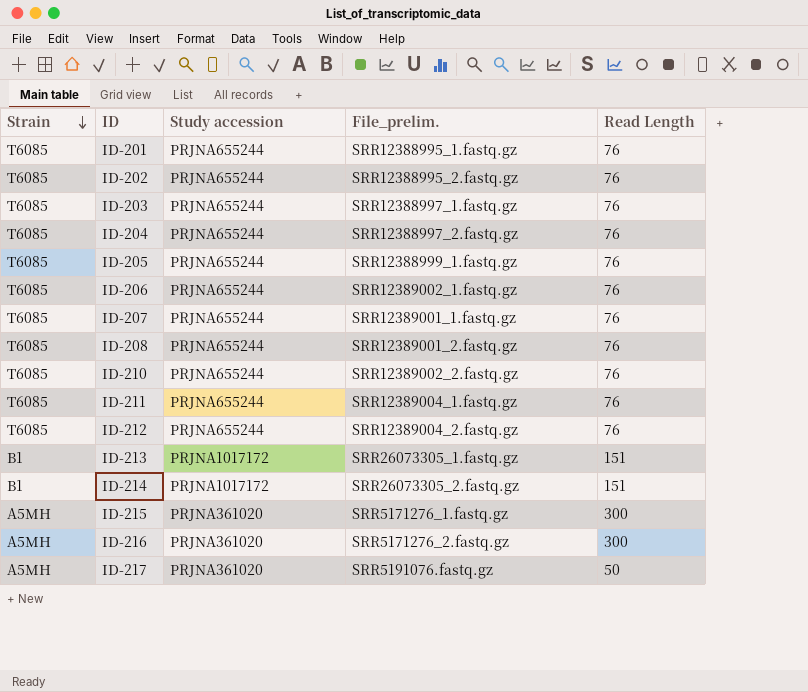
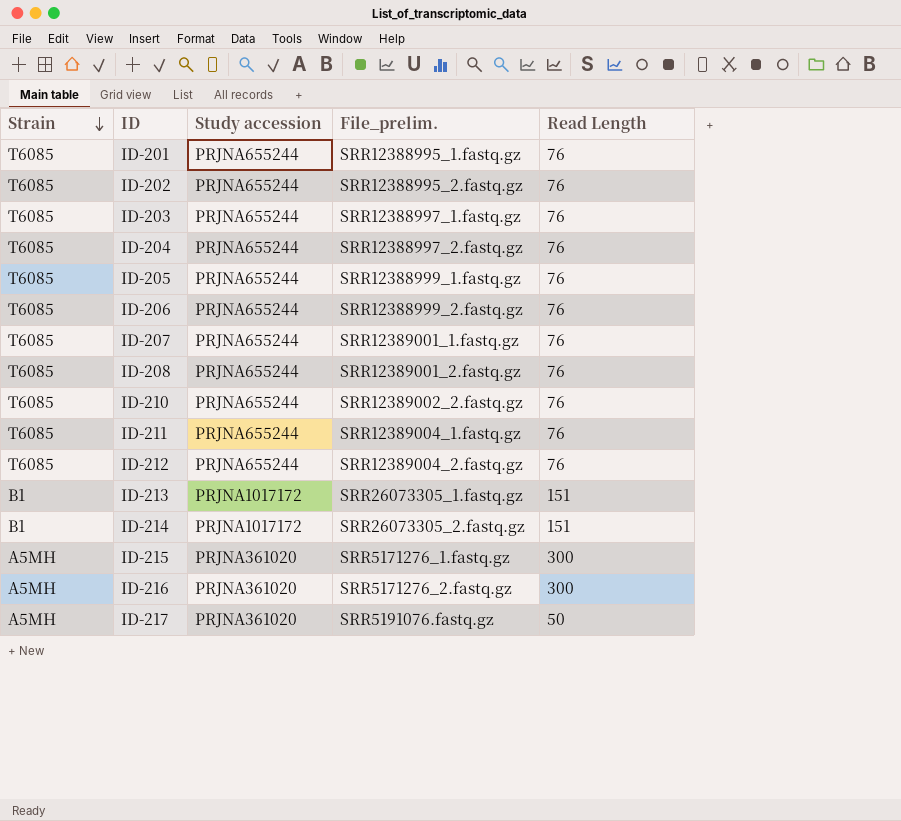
ID-206 | File_prelim.: SRR12389002_1.fastq.gz -> SRR12388999_2.fastq.gz

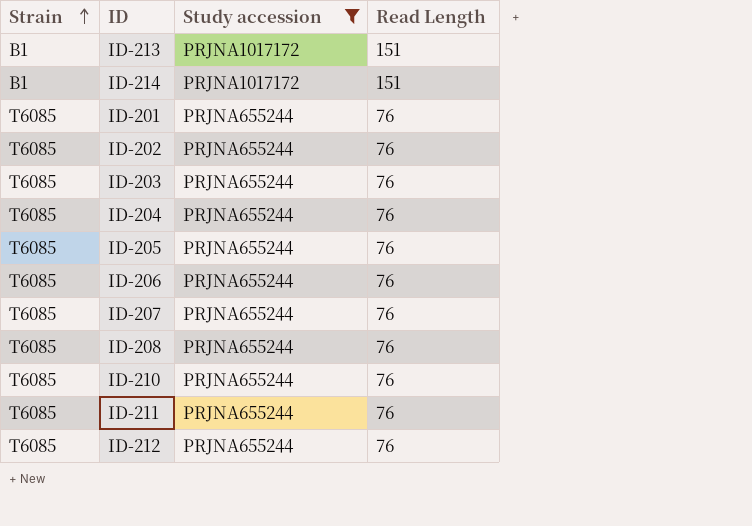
filter: none -> Study accession != PRJNA361020
row order: Strain descending -> Strain ascending
column File_prelim. | position: 4 -> none

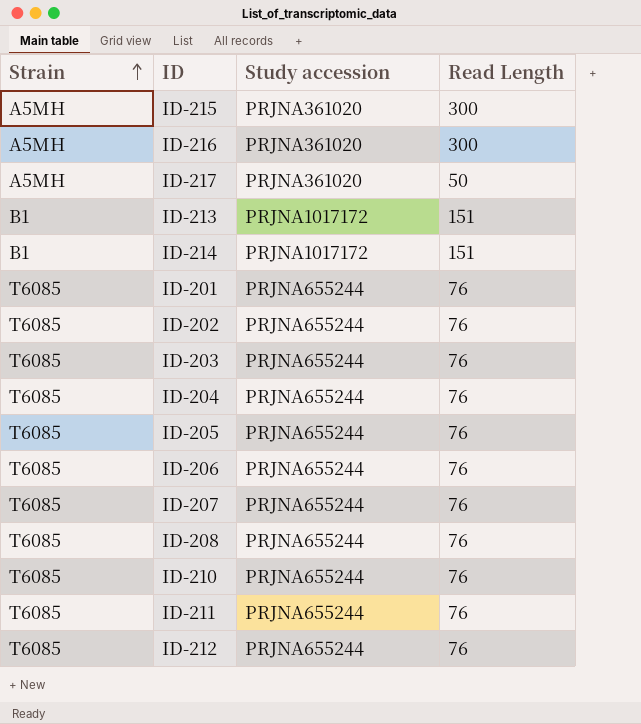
filter: Study accession != PRJNA361020 -> none

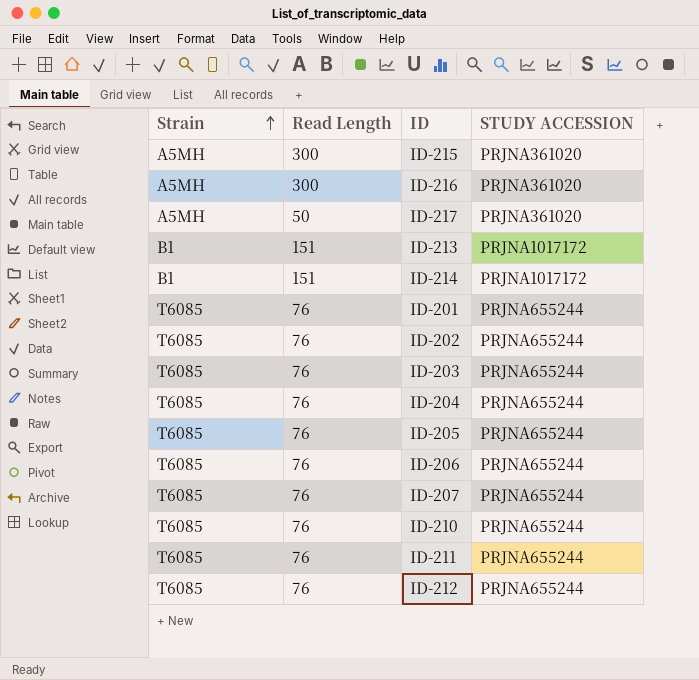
column Read Length | position: 4 -> 2
column name: Study accession -> STUDY ACCESSION
row ID-208: T6085 | PRJNA655244 | 76 -> none

